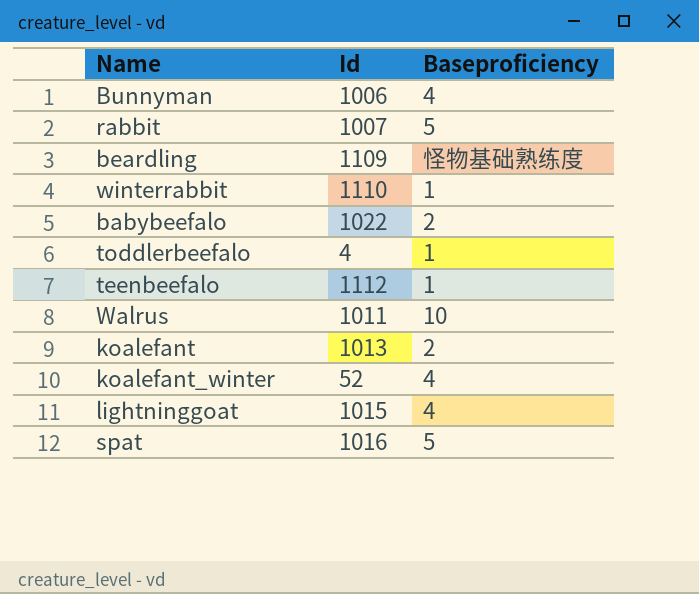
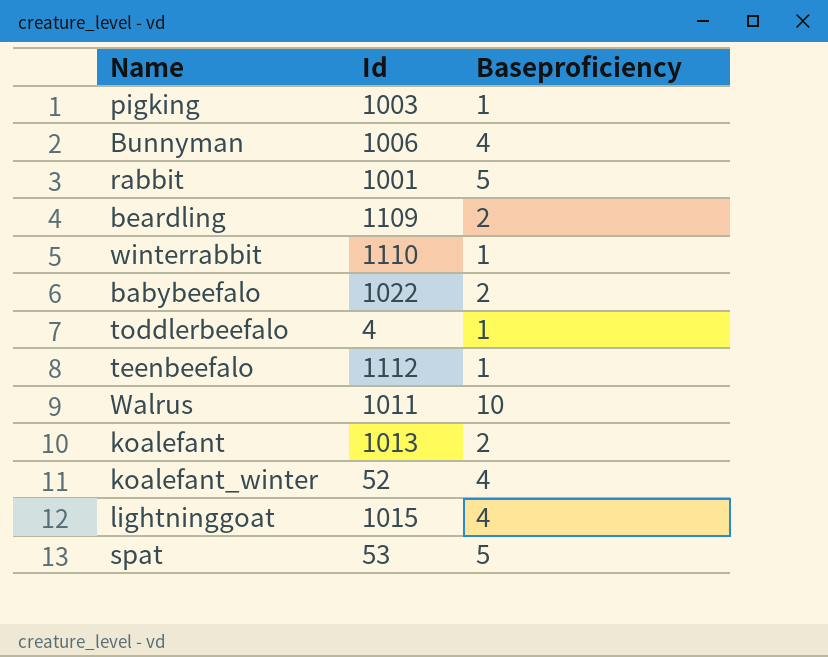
row pigking: none -> 1003 | 1
rabbit | Id: 1007 -> 1001
beardling | Baseproficiency: 怪物基础熟练度 -> 2
spat | Id: 1016 -> 53

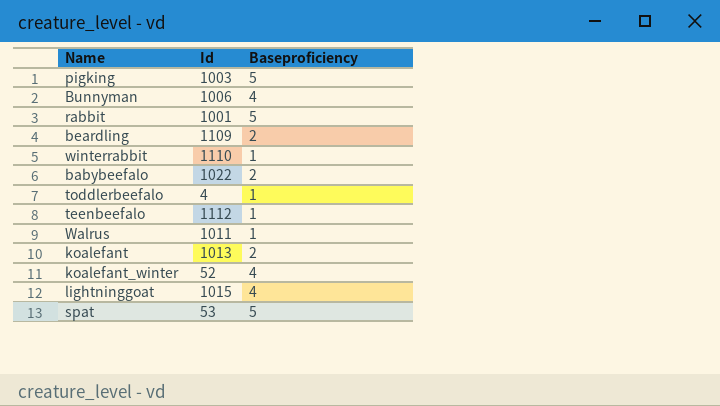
pigking | Baseproficiency: 1 -> 5
Walrus | Baseproficiency: 10 -> 1

